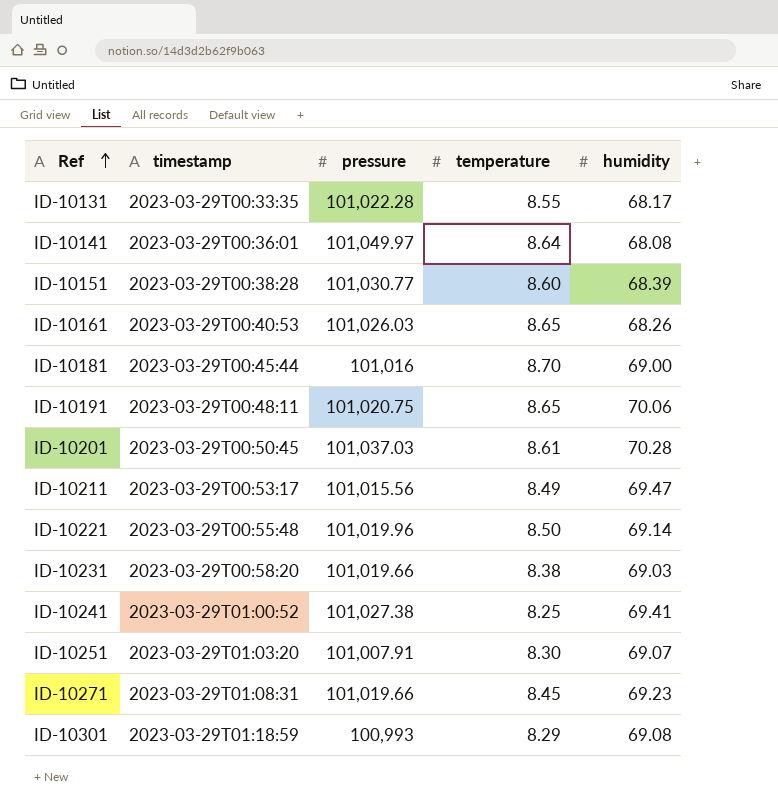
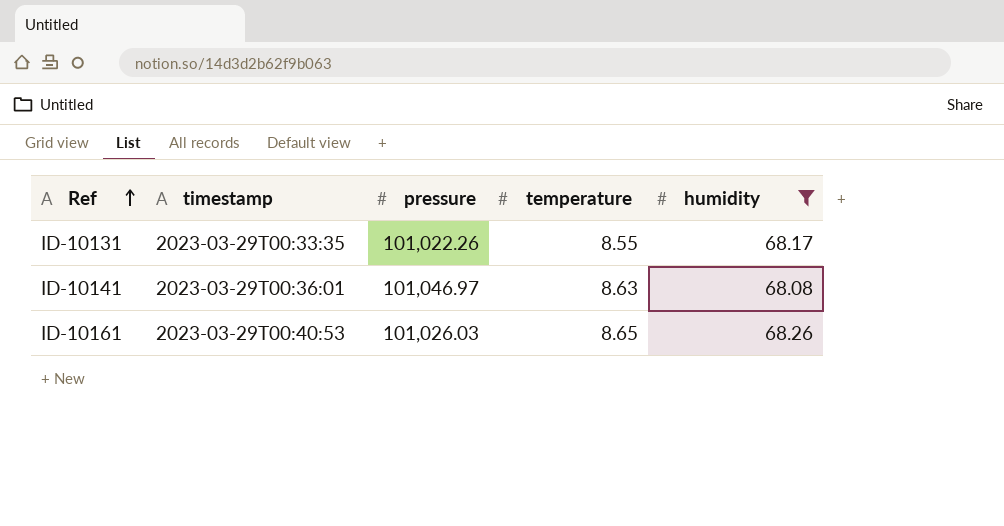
filter: none -> humidity <= 68.26
ID-10131 | pressure: 101,022.28 -> 101,022.26
ID-10141 | pressure: 101,049.97 -> 101,046.97
ID-10141 | temperature: 8.64 -> 8.63

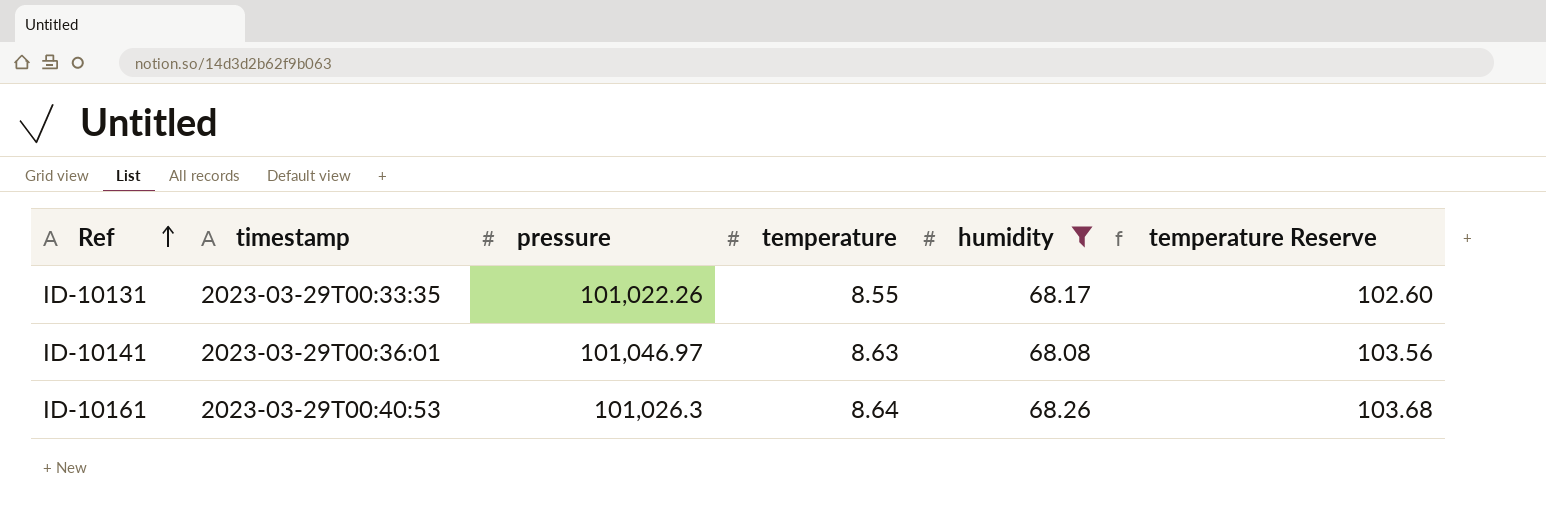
column temperature Reserve | formula: none -> [temperature] * 12
ID-10161 | pressure: 101,026.03 -> 101,026.3
ID-10161 | temperature: 8.65 -> 8.64

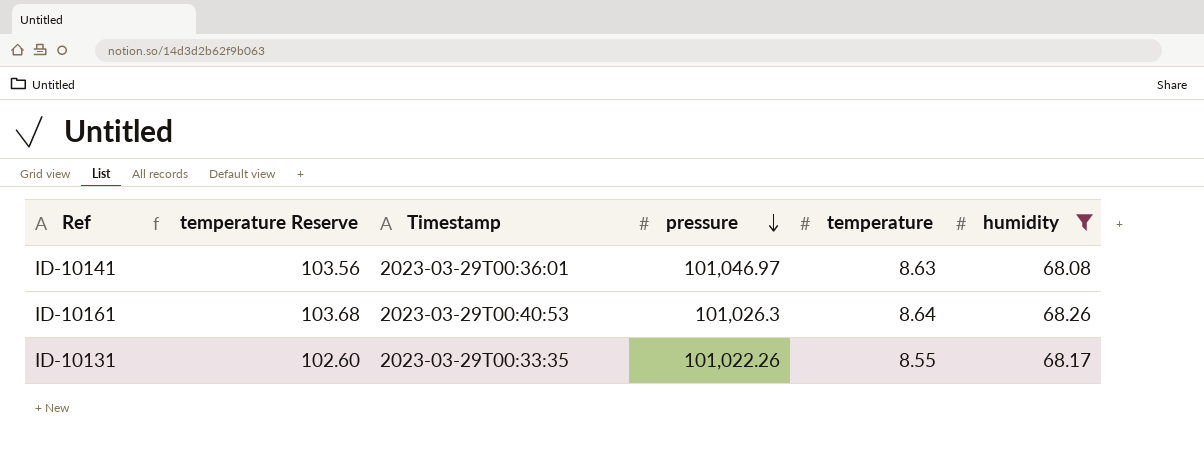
row order: Ref ascending -> pressure descending
column temperature Reserve | position: 6 -> 2
column name: timestamp -> Timestamp

